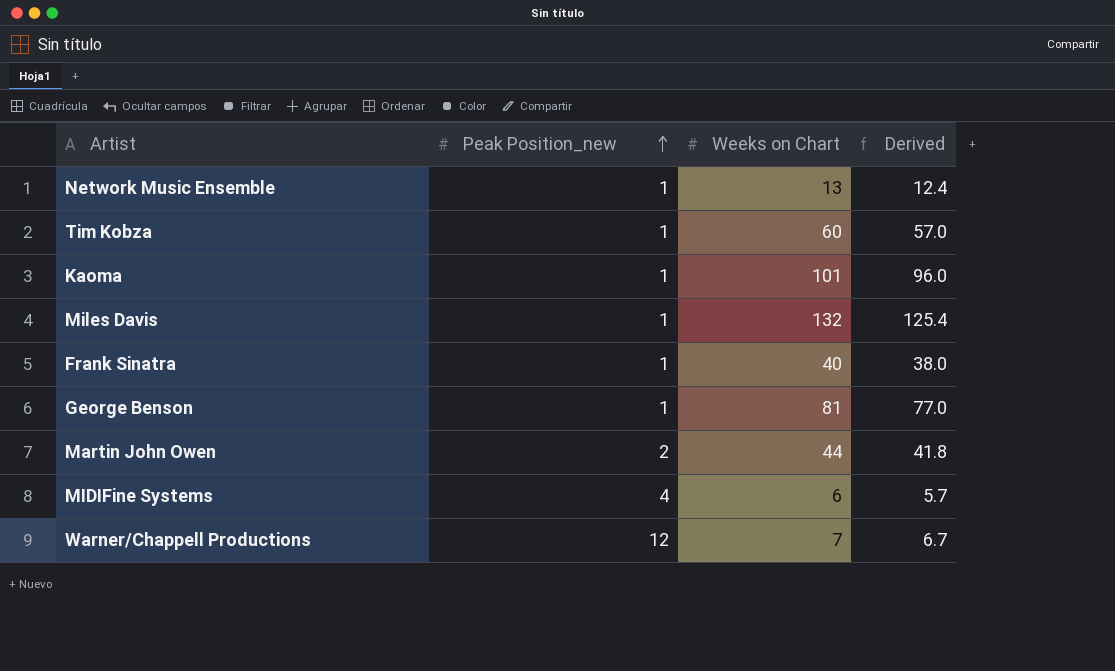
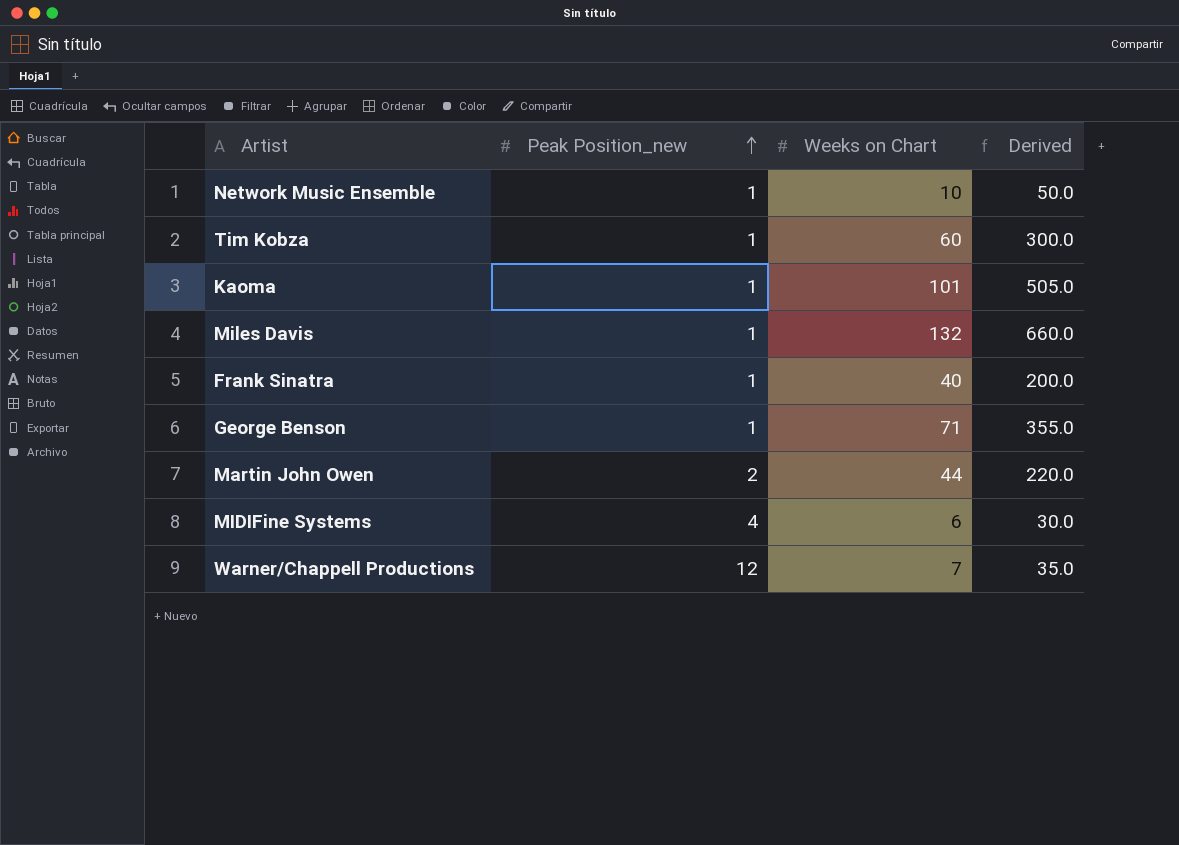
column Derived | formula: [Weeks on Chart] * 0.95 -> [Weeks on Chart] * 5
Network Music Ensemble | Weeks on Chart: 13 -> 10
George Benson | Weeks on Chart: 81 -> 71

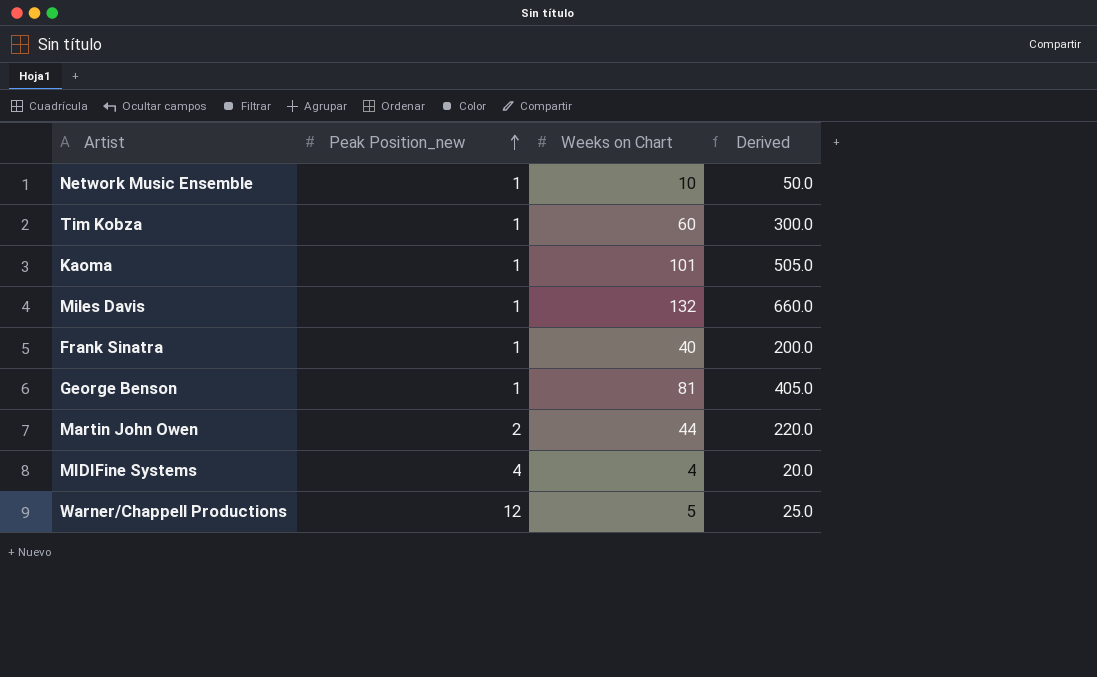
George Benson | Weeks on Chart: 71 -> 81
George Benson | Derived: 355.0 -> 405.0
MIDIFine Systems | Weeks on Chart: 6 -> 4
MIDIFine Systems | Derived: 30.0 -> 20.0
Warner/Chappell Productions | Weeks on Chart: 7 -> 5
Warner/Chappell Productions | Derived: 35.0 -> 25.0

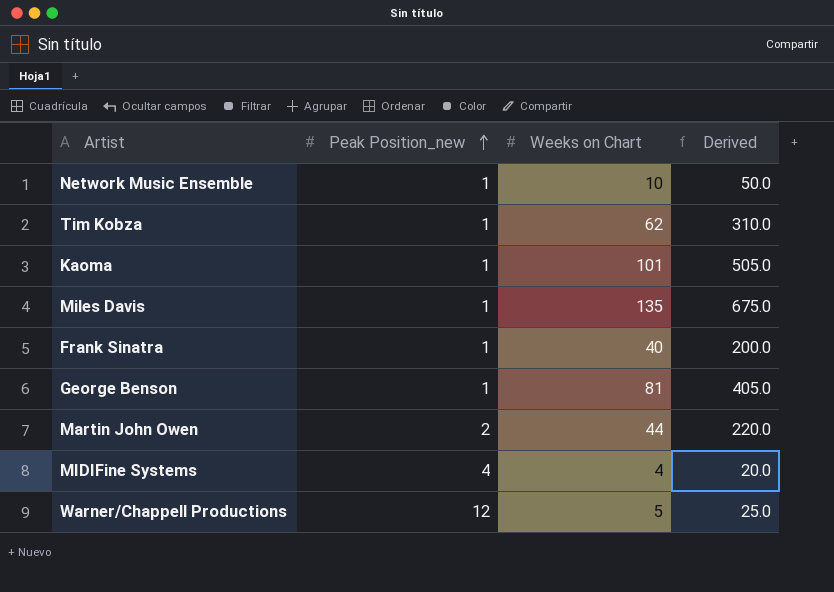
Tim Kobza | Weeks on Chart: 60 -> 62
Tim Kobza | Derived: 300.0 -> 310.0
Miles Davis | Weeks on Chart: 132 -> 135
Miles Davis | Derived: 660.0 -> 675.0

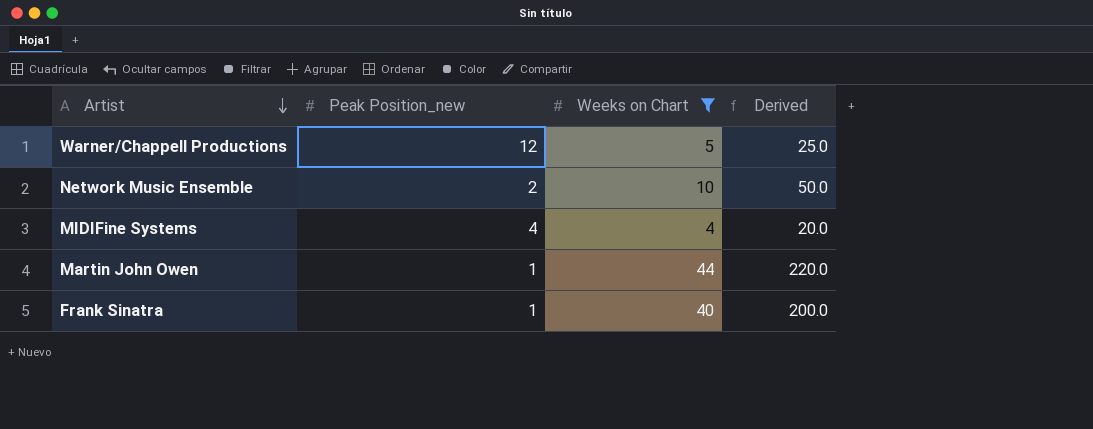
filter: none -> Weeks on Chart <= 44
row order: Peak Position_new ascending -> Artist descending
Network Music Ensemble | Peak Position_new: 1 -> 2
Martin John Owen | Peak Position_new: 2 -> 1

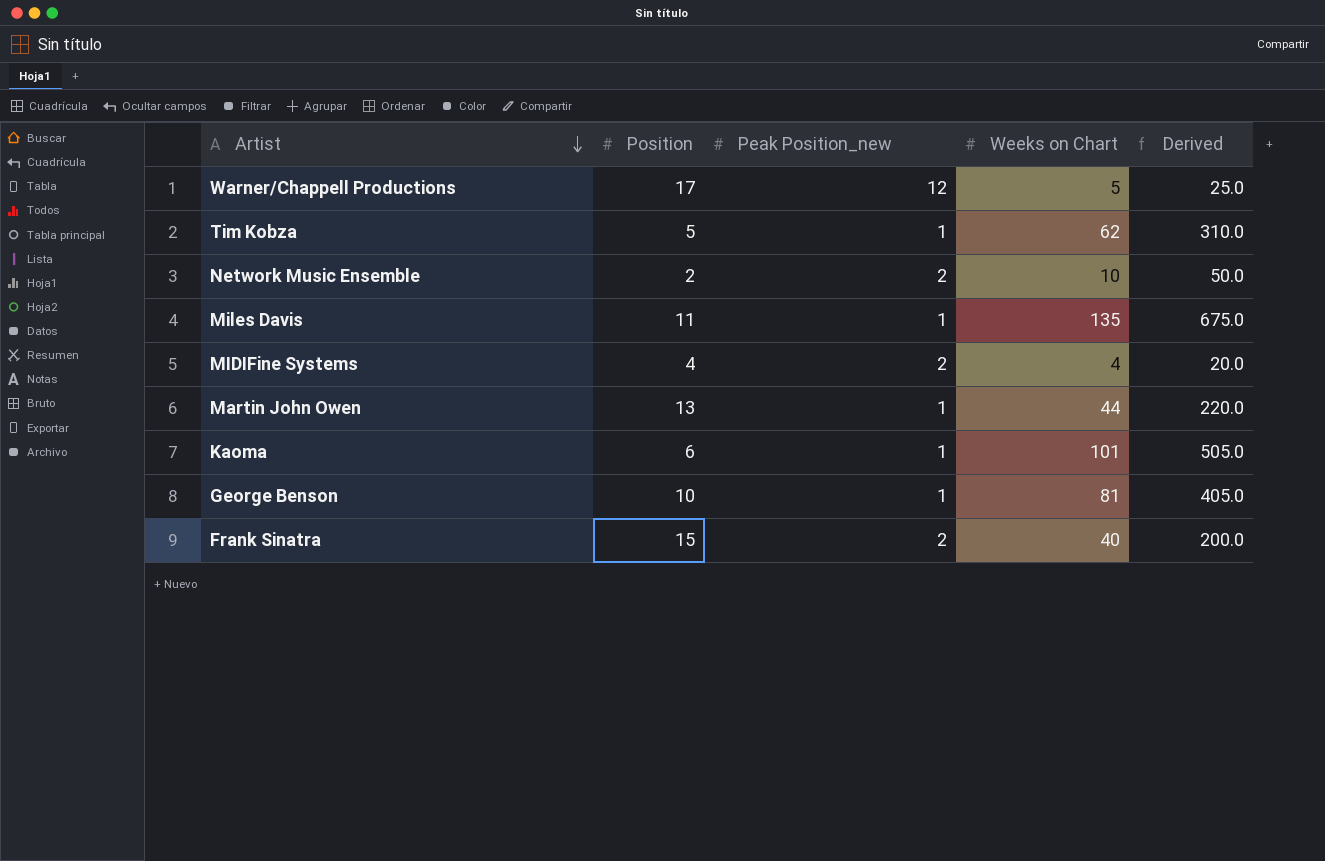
filter: Weeks on Chart <= 44 -> none
column Position | position: none -> 2
MIDIFine Systems | Peak Position_new: 4 -> 2
Frank Sinatra | Peak Position_new: 1 -> 2

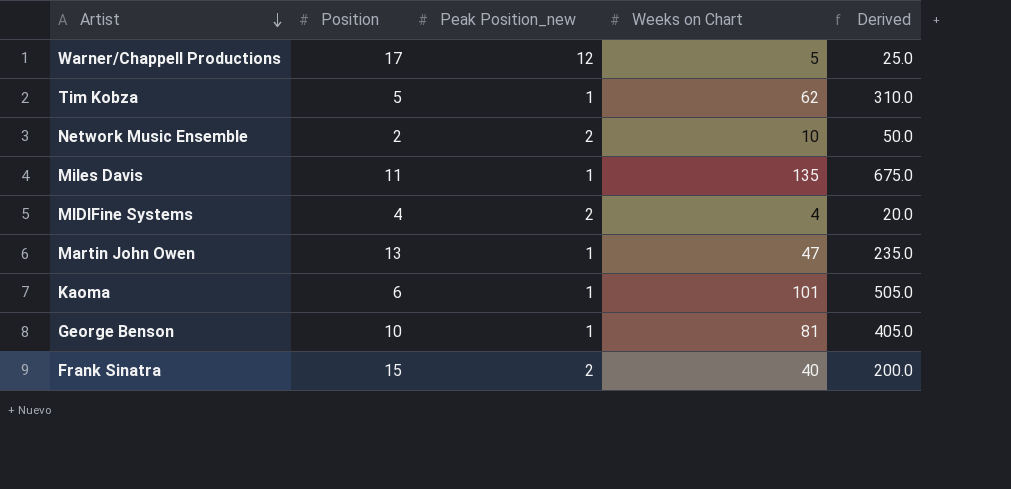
Martin John Owen | Weeks on Chart: 44 -> 47
Martin John Owen | Derived: 220.0 -> 235.0

